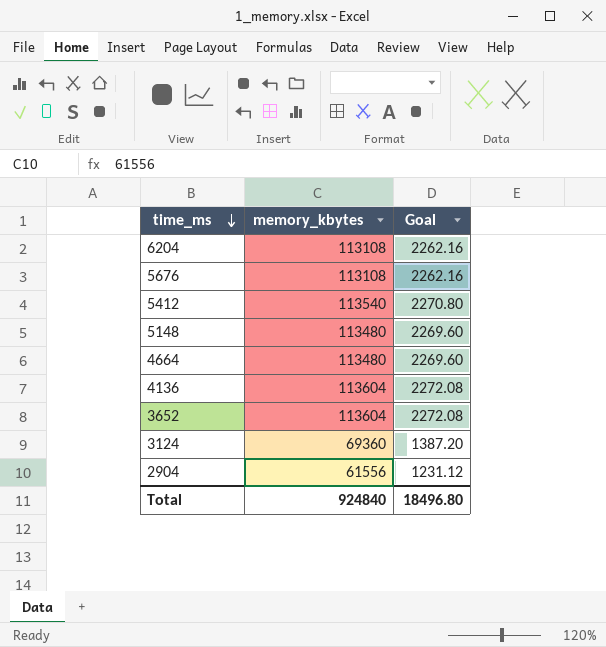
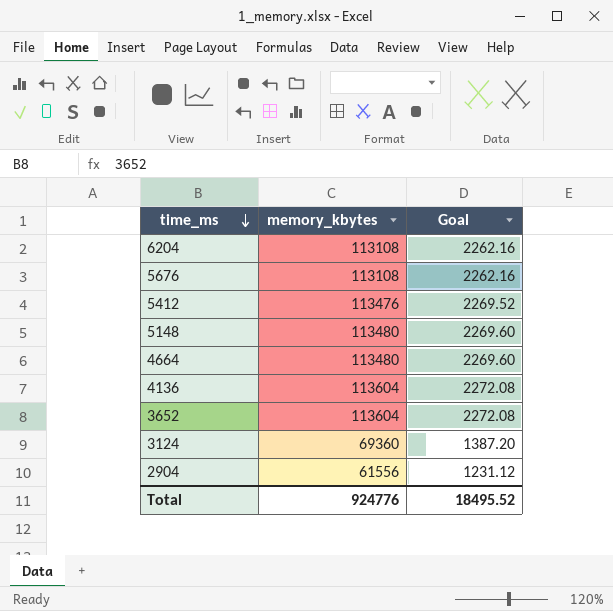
5412 | memory_kbytes: 113540 -> 113476
5412 | Goal: 2270.80 -> 2269.52
Total | memory_kbytes: 924840 -> 924776
Total | Goal: 18496.80 -> 18495.52

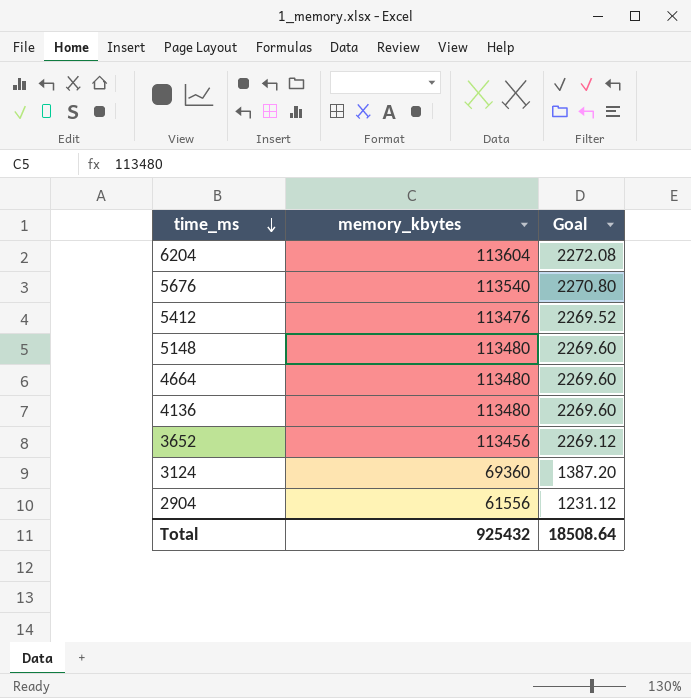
6204 | memory_kbytes: 113108 -> 113604
6204 | Goal: 2262.16 -> 2272.08
5676 | memory_kbytes: 113108 -> 113540
5676 | Goal: 2262.16 -> 2270.80
4136 | memory_kbytes: 113604 -> 113480
4136 | Goal: 2272.08 -> 2269.60
3652 | memory_kbytes: 113604 -> 113456
3652 | Goal: 2272.08 -> 2269.12
Total | memory_kbytes: 924776 -> 925432
Total | Goal: 18495.52 -> 18508.64

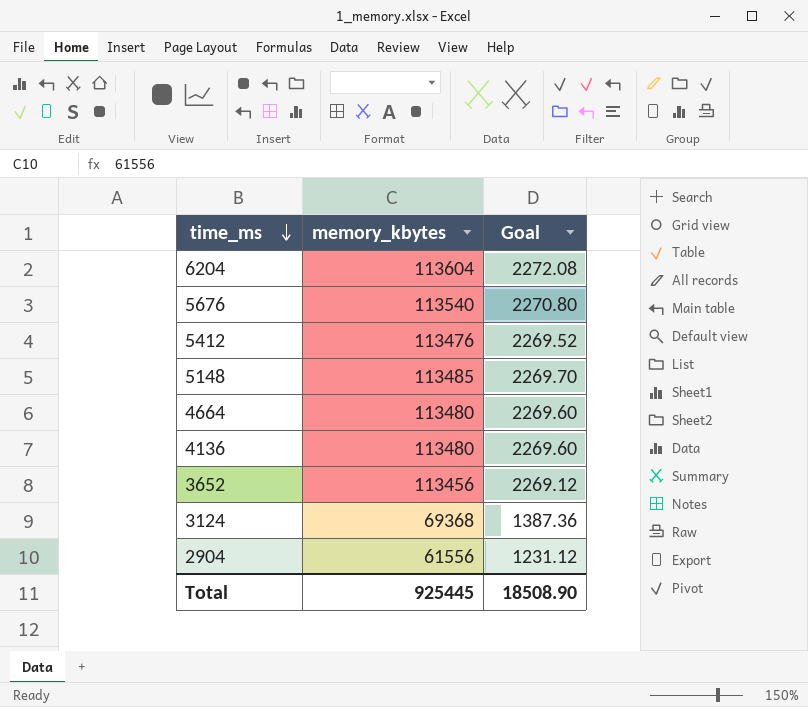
5148 | memory_kbytes: 113480 -> 113485
5148 | Goal: 2269.60 -> 2269.70
3124 | memory_kbytes: 69360 -> 69368
3124 | Goal: 1387.20 -> 1387.36
Total | memory_kbytes: 925432 -> 925445
Total | Goal: 18508.64 -> 18508.90

